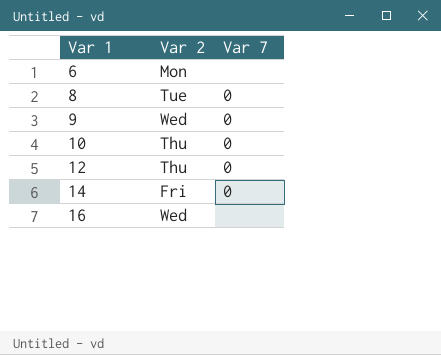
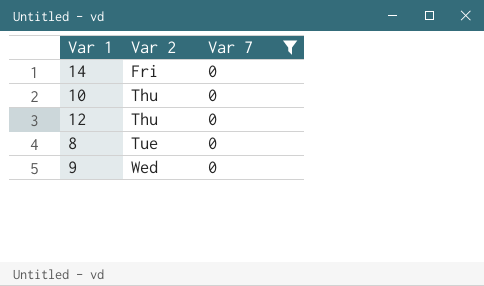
filter: none -> Var 7 = 0
row order: Var 1 ascending -> Var 2 ascending

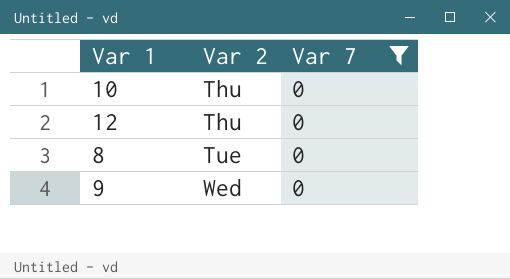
row 14: Fri | 0 -> none

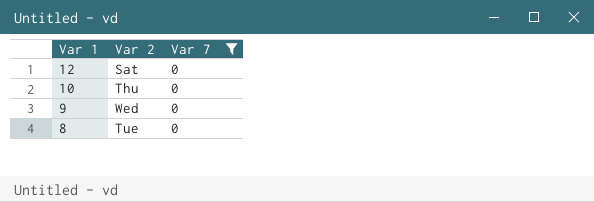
row order: Var 2 ascending -> Var 1 descending
12 | Var 2: Thu -> Sat

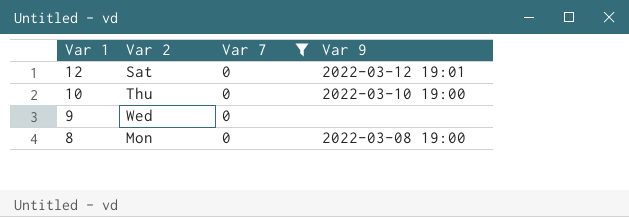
column Var 9 | position: none -> 4
8 | Var 2: Tue -> Mon

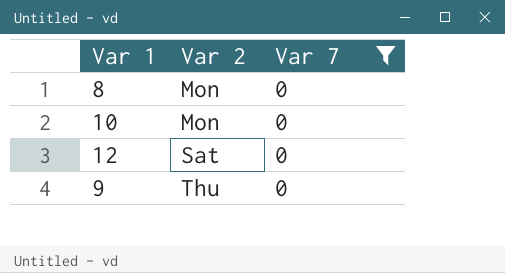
row order: Var 1 descending -> Var 2 ascending
column Var 9 | position: 4 -> none
10 | Var 2: Thu -> Mon
9 | Var 2: Wed -> Thu

